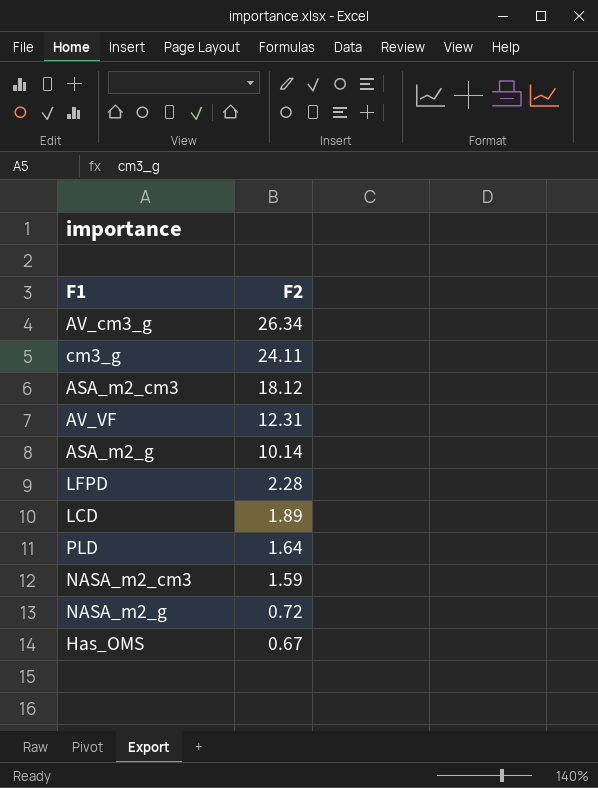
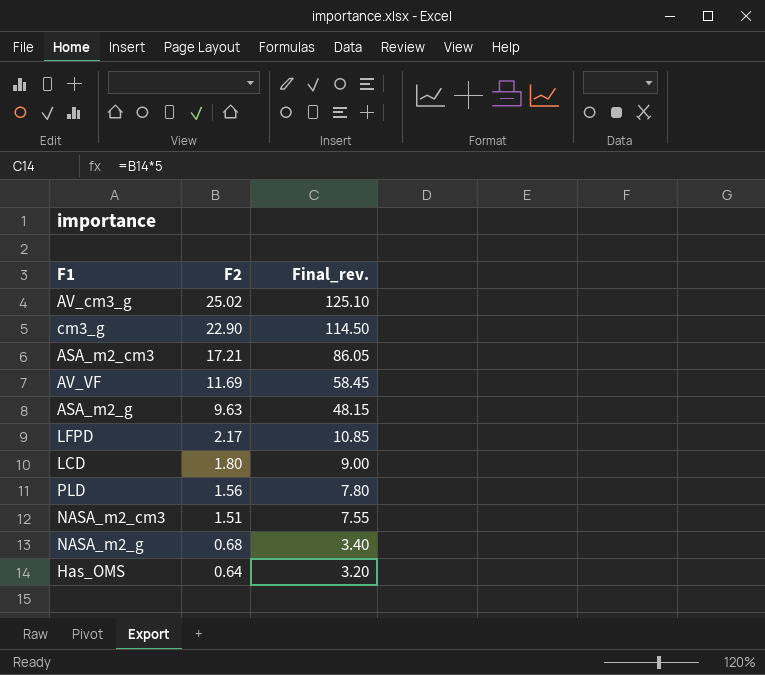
column Final_rev. | formula: none -> [F2] * 5
AV_cm3_g | F2: 26.34 -> 25.02
cm3_g | F2: 24.11 -> 22.90
ASA_m2_cm3 | F2: 18.12 -> 17.21
AV_VF | F2: 12.31 -> 11.69
ASA_m2_g | F2: 10.14 -> 9.63
LFPD | F2: 2.28 -> 2.17
LCD | F2: 1.89 -> 1.80
PLD | F2: 1.64 -> 1.56
NASA_m2_cm3 | F2: 1.59 -> 1.51
NASA_m2_g | F2: 0.72 -> 0.68
Has_OMS | F2: 0.67 -> 0.64

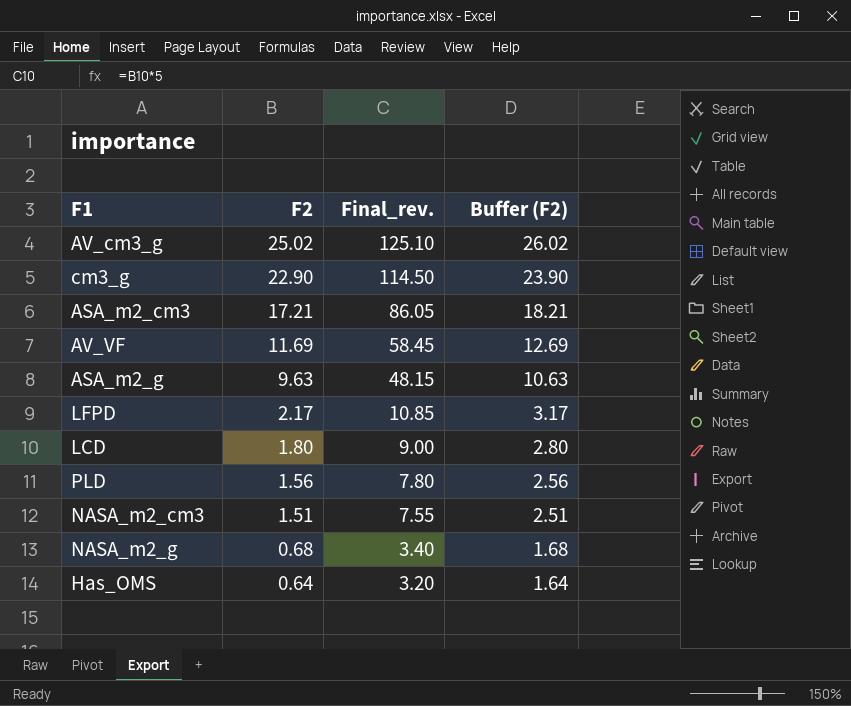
column Buffer (F2) | formula: none -> [F2] + 1

